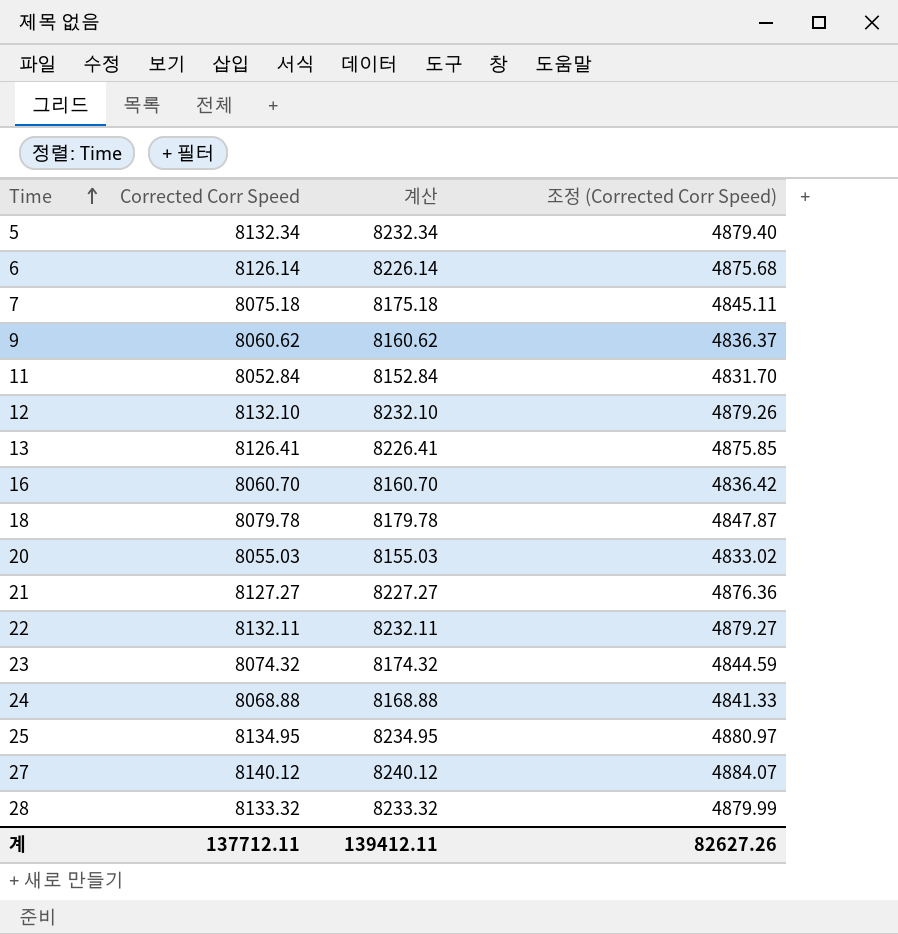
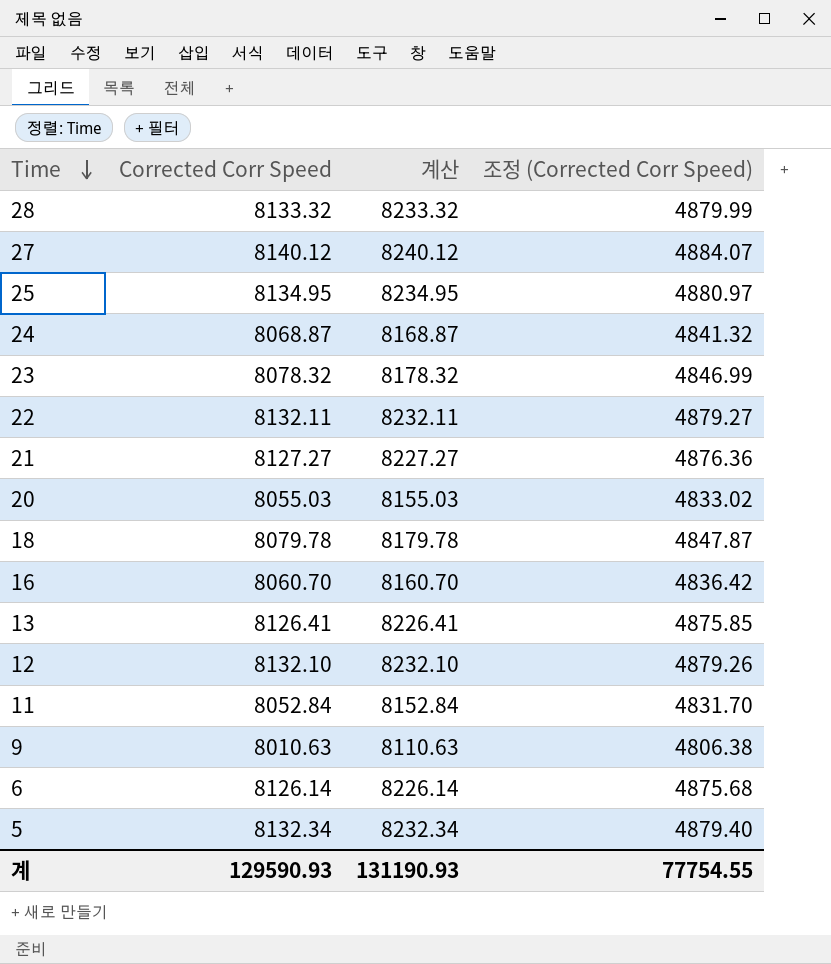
row order: Time ascending -> Time descending
row 7: 8075.18 | 8175.18 | 4845.11 -> none
24 | Corrected Corr Speed: 8068.88 -> 8068.87
24 | 계산: 8168.88 -> 8168.87
24 | 조정 (Corrected Corr Speed): 4841.33 -> 4841.32
23 | Corrected Corr Speed: 8074.32 -> 8078.32
23 | 계산: 8174.32 -> 8178.32
23 | 조정 (Corrected Corr Speed): 4844.59 -> 4846.99
9 | Corrected Corr Speed: 8060.62 -> 8010.63
9 | 계산: 8160.62 -> 8110.63
9 | 조정 (Corrected Corr Speed): 4836.37 -> 4806.38
계 | Corrected Corr Speed: 137712.11 -> 129590.93
계 | 계산: 139412.11 -> 131190.93
계 | 조정 (Corrected Corr Speed): 82627.26 -> 77754.55

